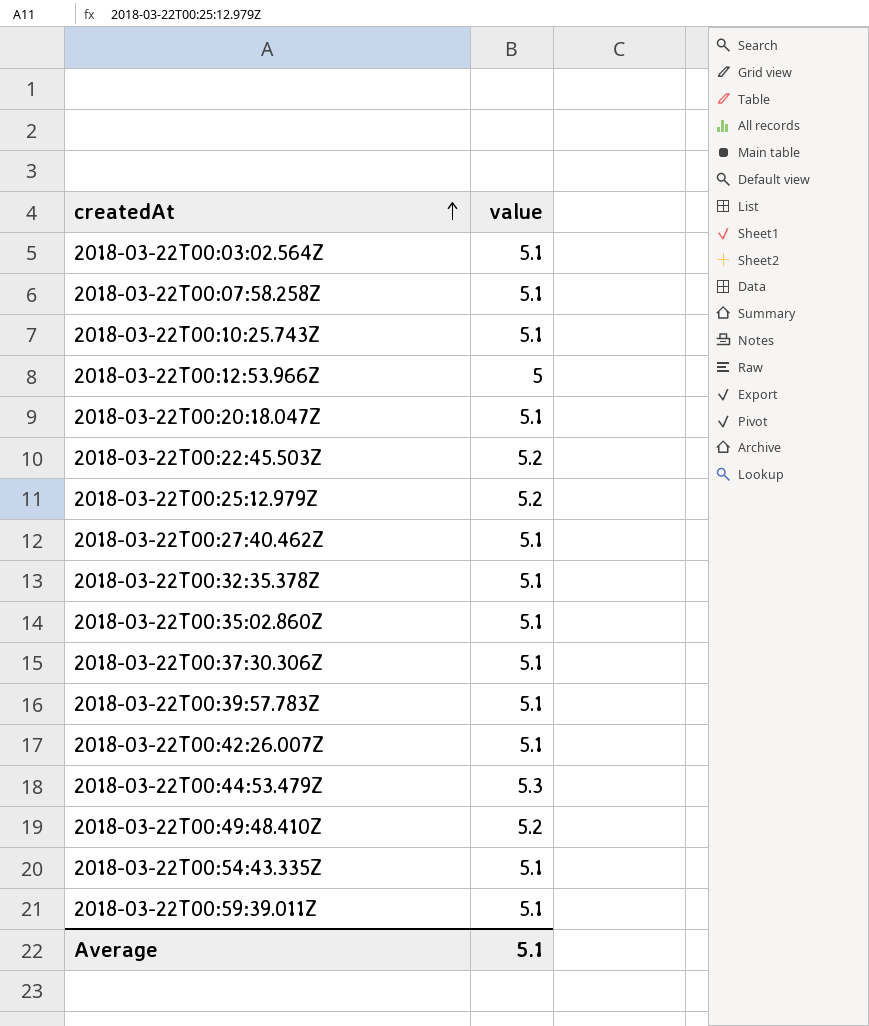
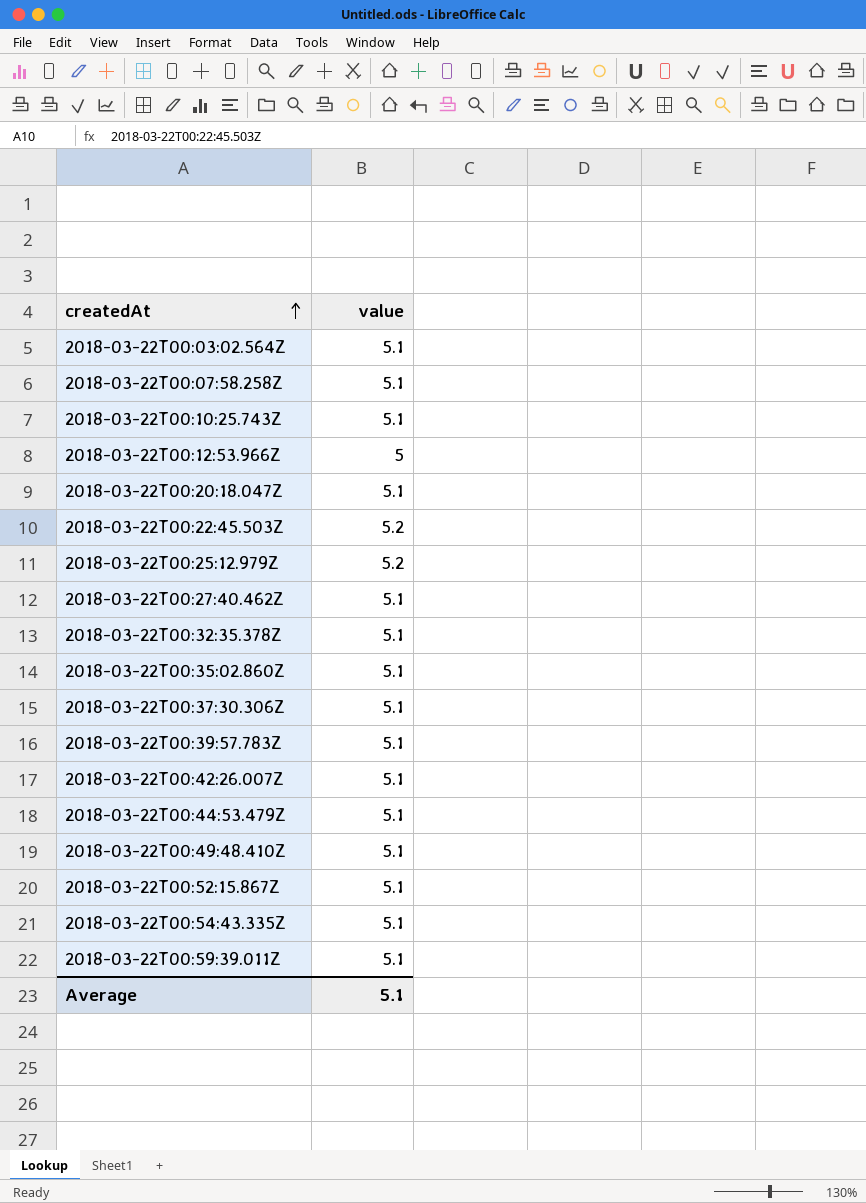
2018-03-22T00:44:53.479Z | value: 5.3 -> 5.1
2018-03-22T00:49:48.410Z | value: 5.2 -> 5.1
row 2018-03-22T00:52:15.867Z: none -> 5.1

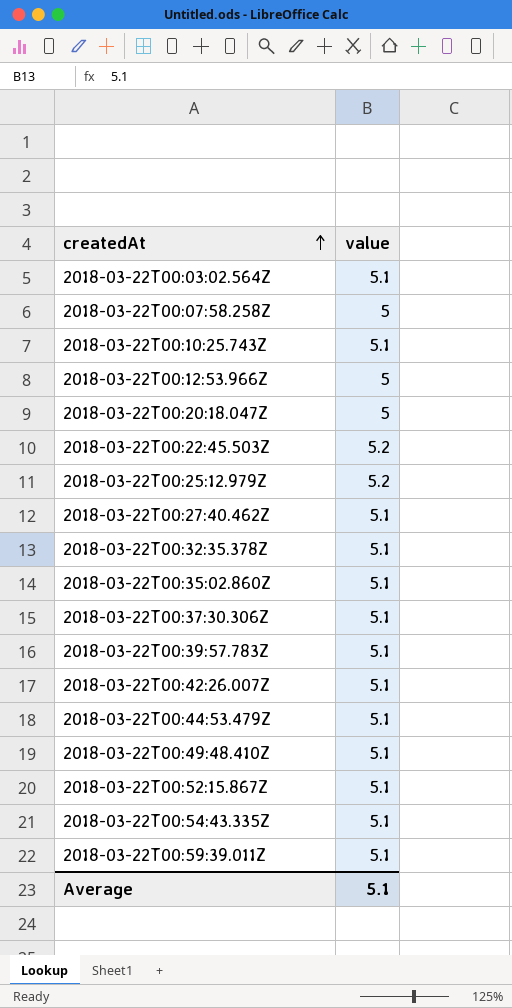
2018-03-22T00:07:58.258Z | value: 5.1 -> 5
2018-03-22T00:20:18.047Z | value: 5.1 -> 5

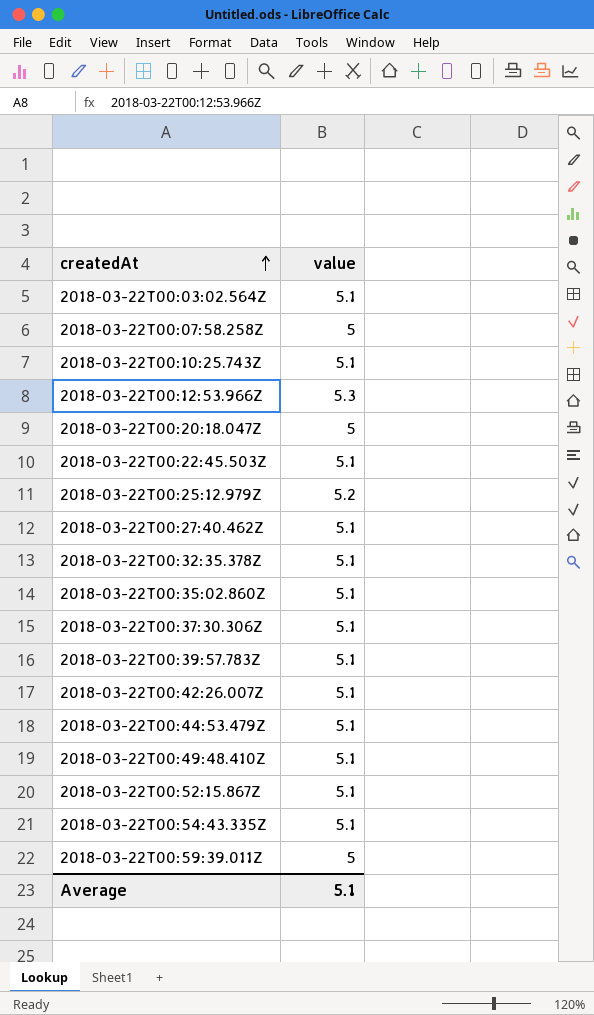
2018-03-22T00:12:53.966Z | value: 5 -> 5.3
2018-03-22T00:22:45.503Z | value: 5.2 -> 5.1
2018-03-22T00:59:39.011Z | value: 5.1 -> 5

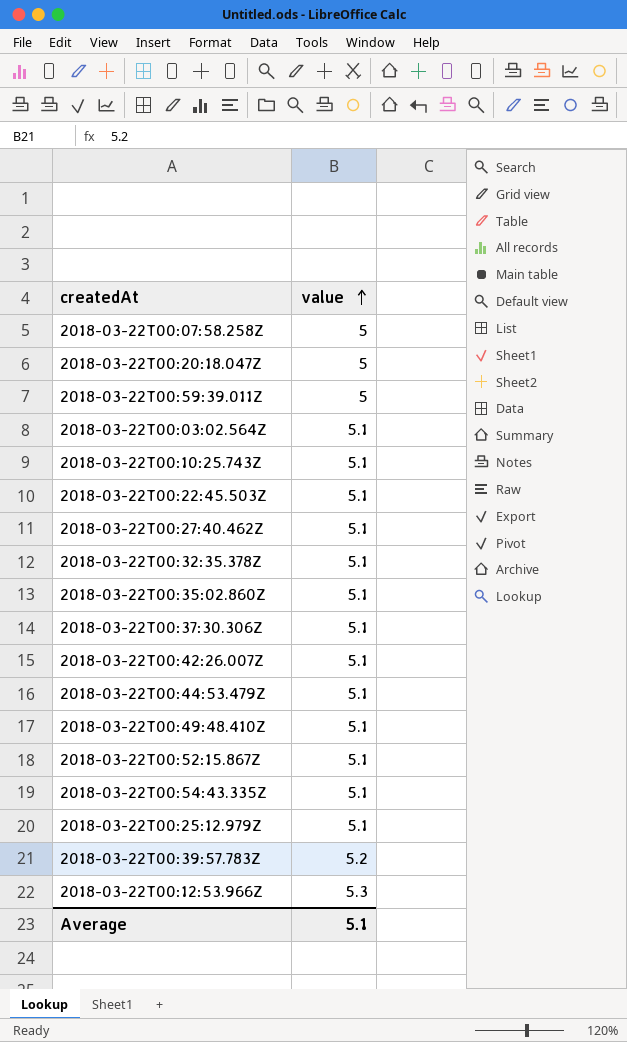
row order: createdAt ascending -> value ascending
2018-03-22T00:25:12.979Z | value: 5.2 -> 5.1
2018-03-22T00:39:57.783Z | value: 5.1 -> 5.2

